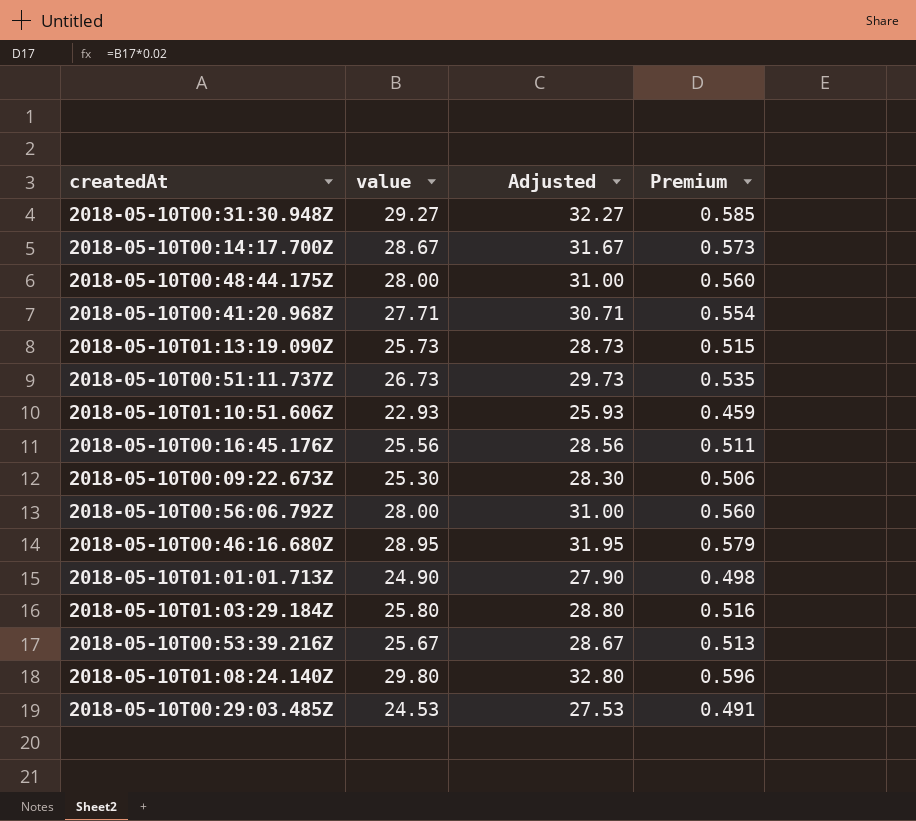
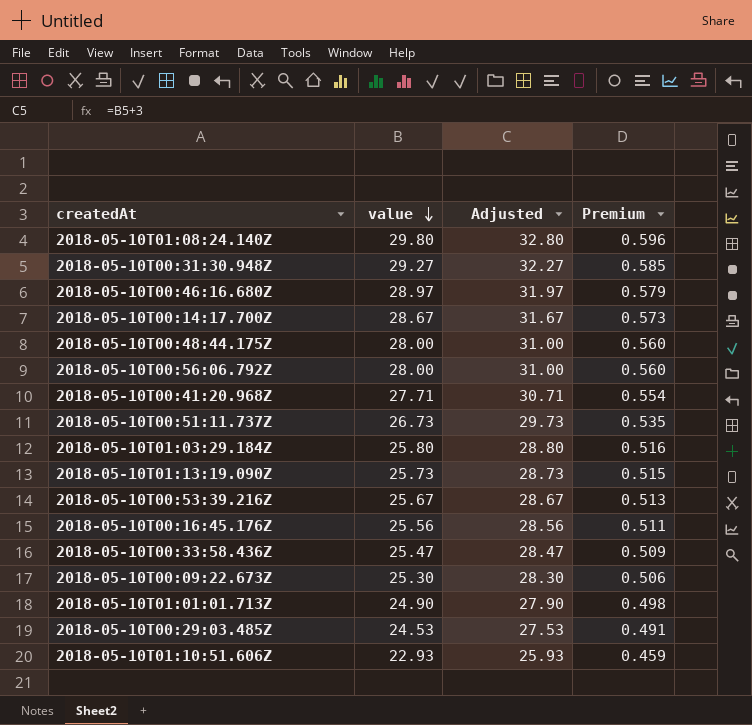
row order: none -> value descending
2018-05-10T00:46:16.680Z | value: 28.95 -> 28.97
2018-05-10T00:46:16.680Z | Adjusted: 31.95 -> 31.97
row 2018-05-10T00:33:58.436Z: none -> 25.47 | 28.47 | 0.509

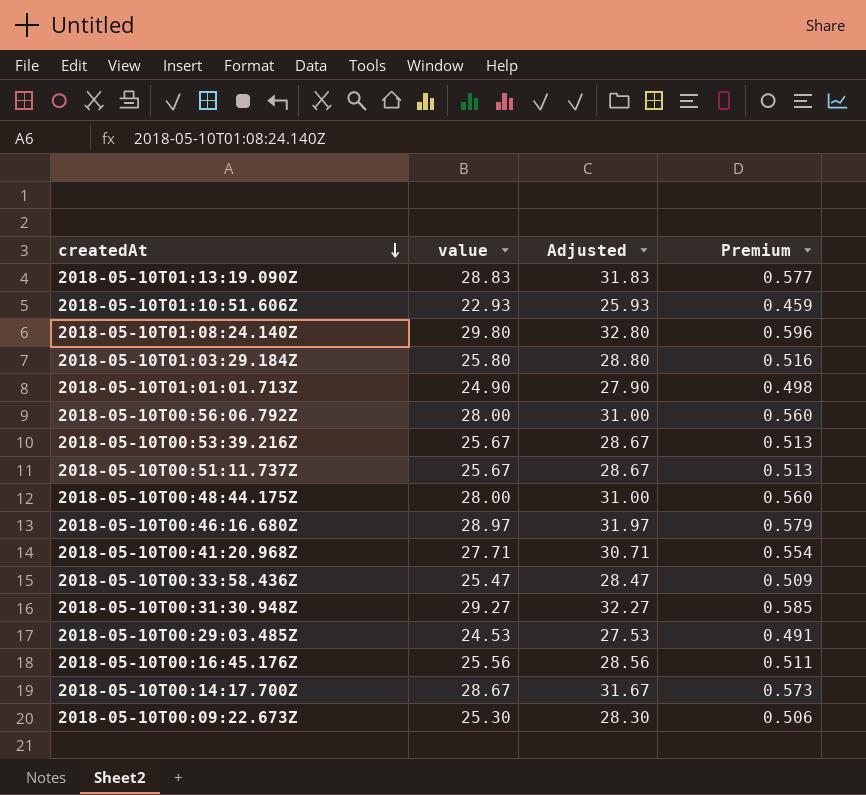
row order: value descending -> createdAt descending
2018-05-10T01:13:19.090Z | value: 25.73 -> 28.83
2018-05-10T01:13:19.090Z | Adjusted: 28.73 -> 31.83
2018-05-10T01:13:19.090Z | Premium: 0.515 -> 0.577
2018-05-10T00:51:11.737Z | value: 26.73 -> 25.67
2018-05-10T00:51:11.737Z | Adjusted: 29.73 -> 28.67
2018-05-10T00:51:11.737Z | Premium: 0.535 -> 0.513

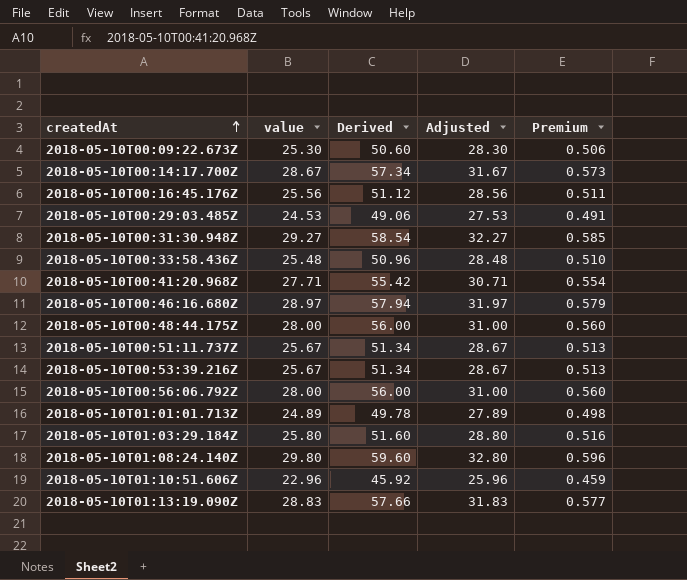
row order: createdAt descending -> createdAt ascending
column Derived | formula: none -> [value] * 2
2018-05-10T00:33:58.436Z | value: 25.47 -> 25.48
2018-05-10T00:33:58.436Z | Adjusted: 28.47 -> 28.48
2018-05-10T00:33:58.436Z | Premium: 0.509 -> 0.510
2018-05-10T01:01:01.713Z | value: 24.90 -> 24.89
2018-05-10T01:01:01.713Z | Adjusted: 27.90 -> 27.89
2018-05-10T01:10:51.606Z | value: 22.93 -> 22.96
2018-05-10T01:10:51.606Z | Adjusted: 25.93 -> 25.96

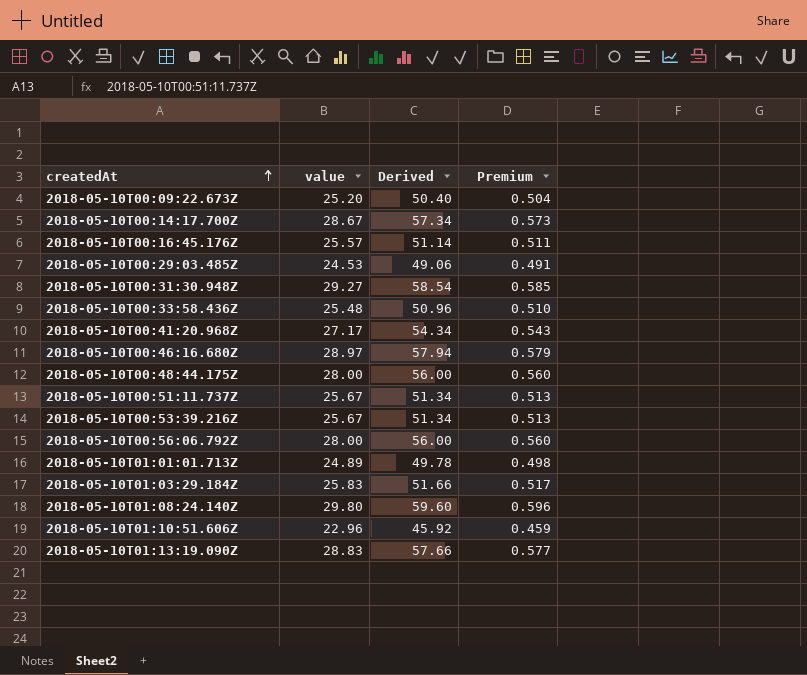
column Adjusted | formula: [value] + 3 -> none
2018-05-10T00:09:22.673Z | value: 25.30 -> 25.20
2018-05-10T00:09:22.673Z | Derived: 50.60 -> 50.40
2018-05-10T00:09:22.673Z | Premium: 0.506 -> 0.504
2018-05-10T00:16:45.176Z | value: 25.56 -> 25.57
2018-05-10T00:16:45.176Z | Derived: 51.12 -> 51.14
2018-05-10T00:41:20.968Z | value: 27.71 -> 27.17
2018-05-10T00:41:20.968Z | Derived: 55.42 -> 54.34
2018-05-10T00:41:20.968Z | Premium: 0.554 -> 0.543
2018-05-10T01:03:29.184Z | value: 25.80 -> 25.83
2018-05-10T01:03:29.184Z | Derived: 51.60 -> 51.66
2018-05-10T01:03:29.184Z | Premium: 0.516 -> 0.517

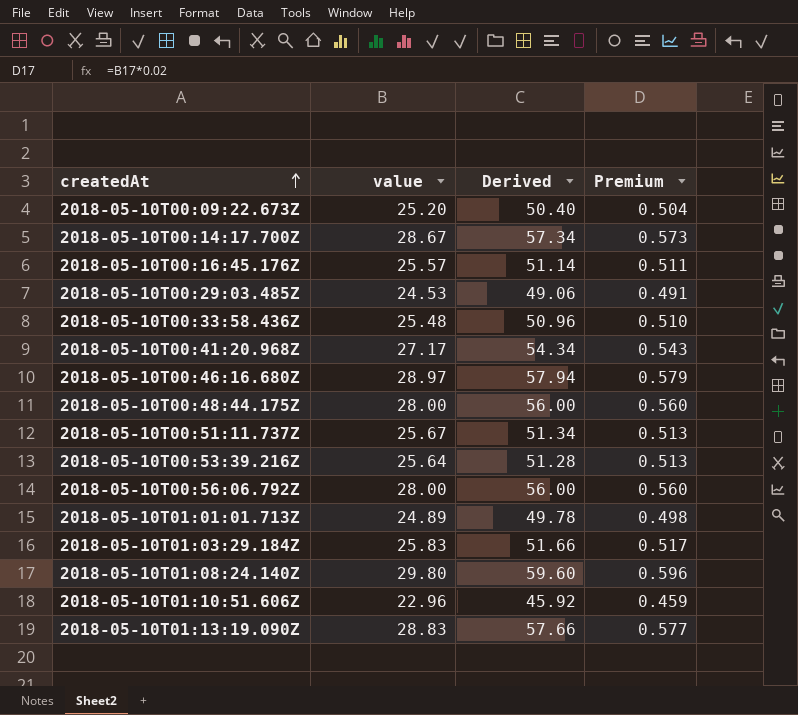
row 2018-05-10T00:31:30.948Z: 29.27 | 58.54 | 0.585 -> none
2018-05-10T00:53:39.216Z | value: 25.67 -> 25.64
2018-05-10T00:53:39.216Z | Derived: 51.34 -> 51.28

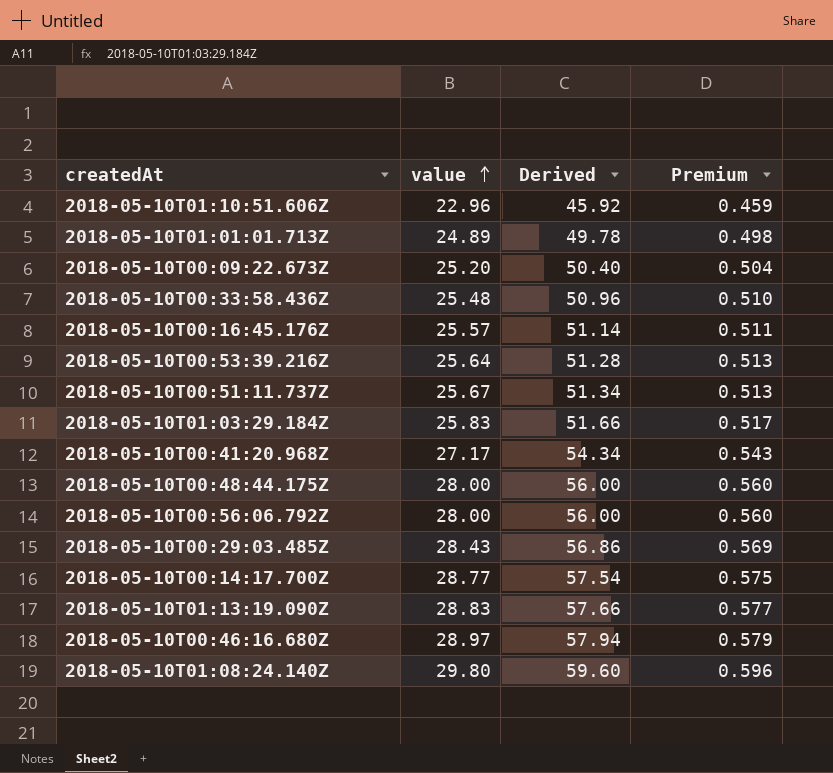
row order: createdAt ascending -> value ascending
2018-05-10T00:29:03.485Z | value: 24.53 -> 28.43
2018-05-10T00:29:03.485Z | Derived: 49.06 -> 56.86
2018-05-10T00:29:03.485Z | Premium: 0.491 -> 0.569
2018-05-10T00:14:17.700Z | value: 28.67 -> 28.77
2018-05-10T00:14:17.700Z | Derived: 57.34 -> 57.54
2018-05-10T00:14:17.700Z | Premium: 0.573 -> 0.575

